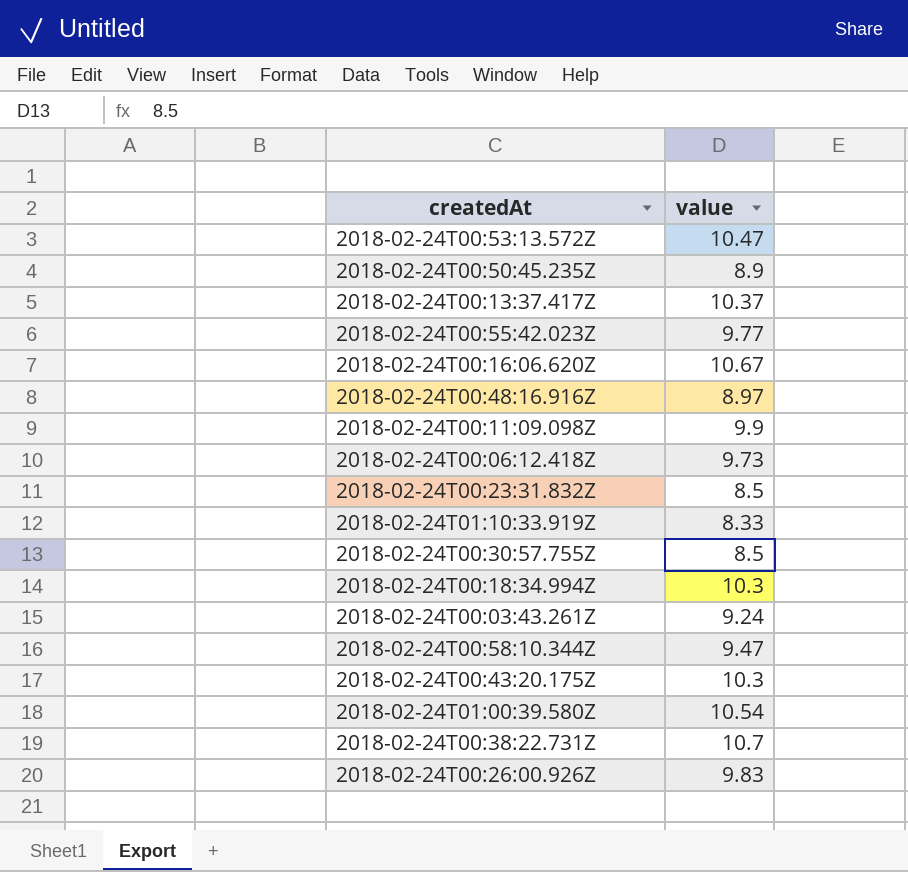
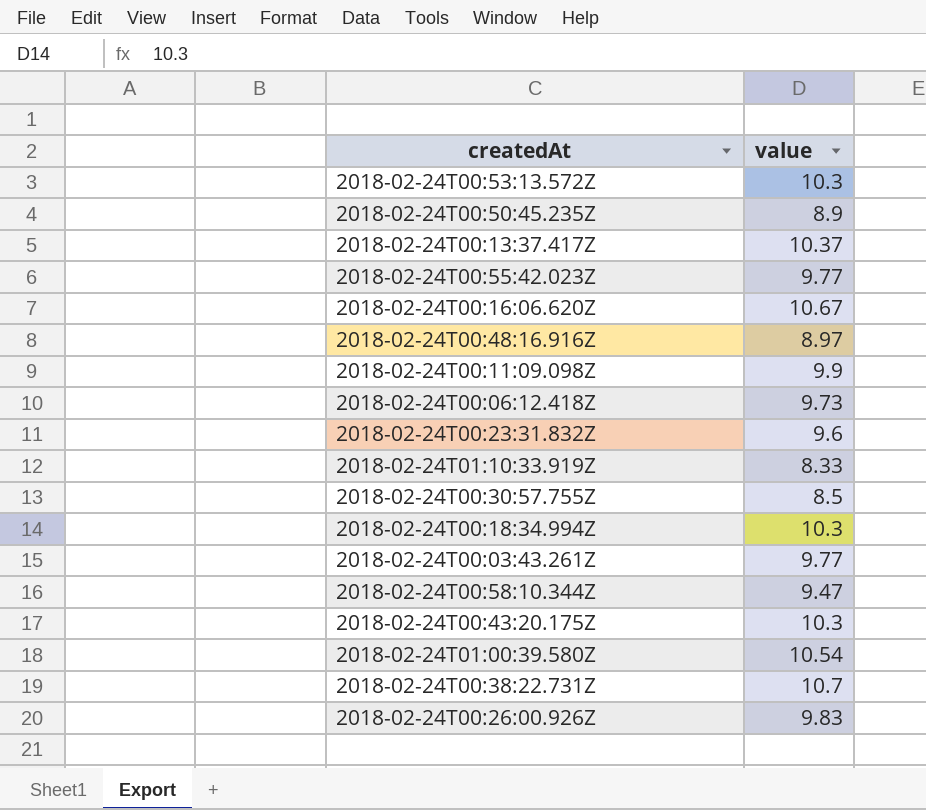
2018-02-24T00:53:13.572Z | value: 10.47 -> 10.3
2018-02-24T00:23:31.832Z | value: 8.5 -> 9.6
2018-02-24T00:03:43.261Z | value: 9.24 -> 9.77

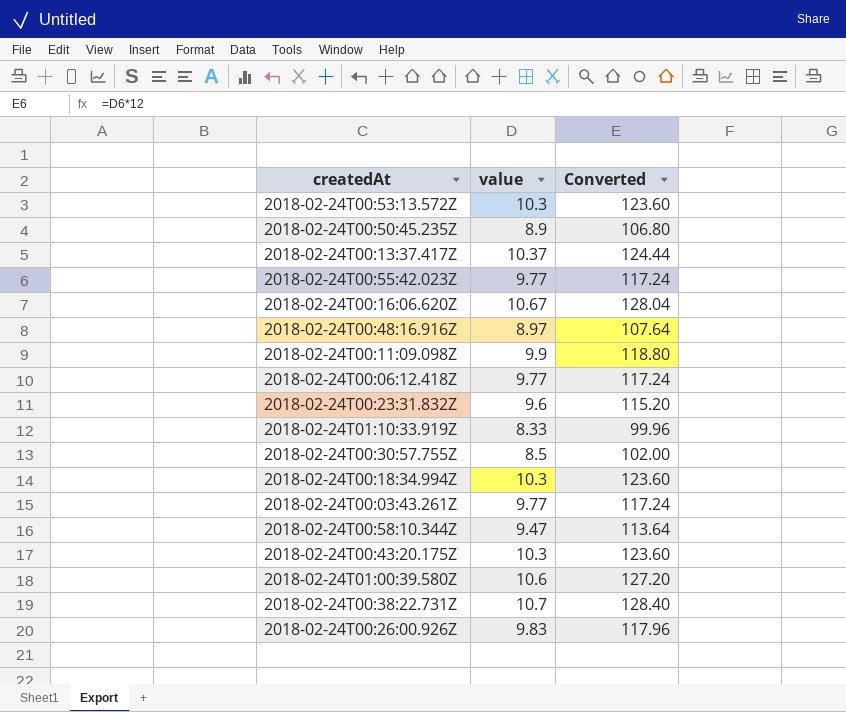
column Converted | formula: none -> [value] * 12
2018-02-24T00:06:12.418Z | value: 9.73 -> 9.77
2018-02-24T01:00:39.580Z | value: 10.54 -> 10.6

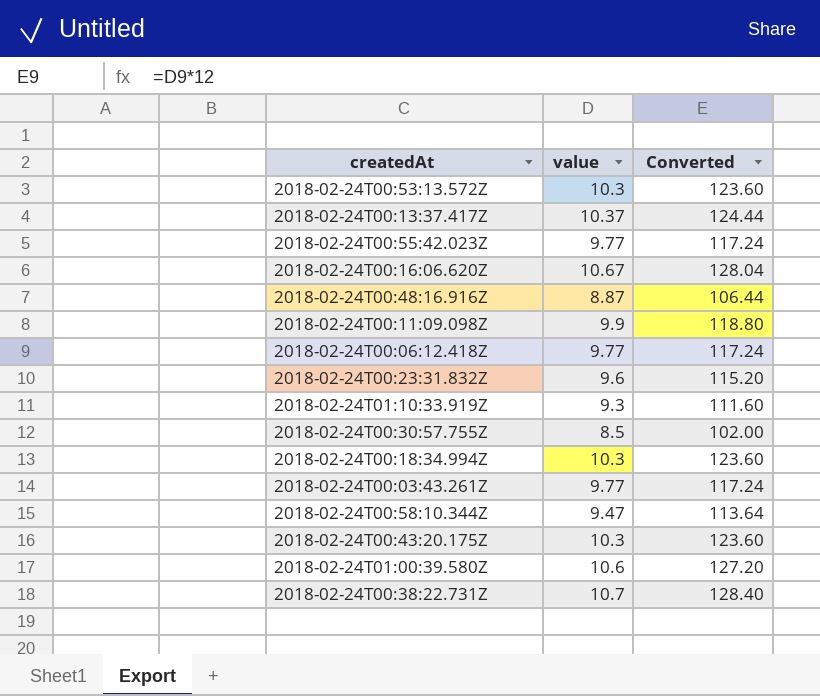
row 2018-02-24T00:50:45.235Z: 8.9 | 106.80 -> none
row 2018-02-24T00:26:00.926Z: 9.83 | 117.96 -> none
2018-02-24T00:48:16.916Z | value: 8.97 -> 8.87
2018-02-24T00:48:16.916Z | Converted: 107.64 -> 106.44
2018-02-24T01:10:33.919Z | value: 8.33 -> 9.3
2018-02-24T01:10:33.919Z | Converted: 99.96 -> 111.60

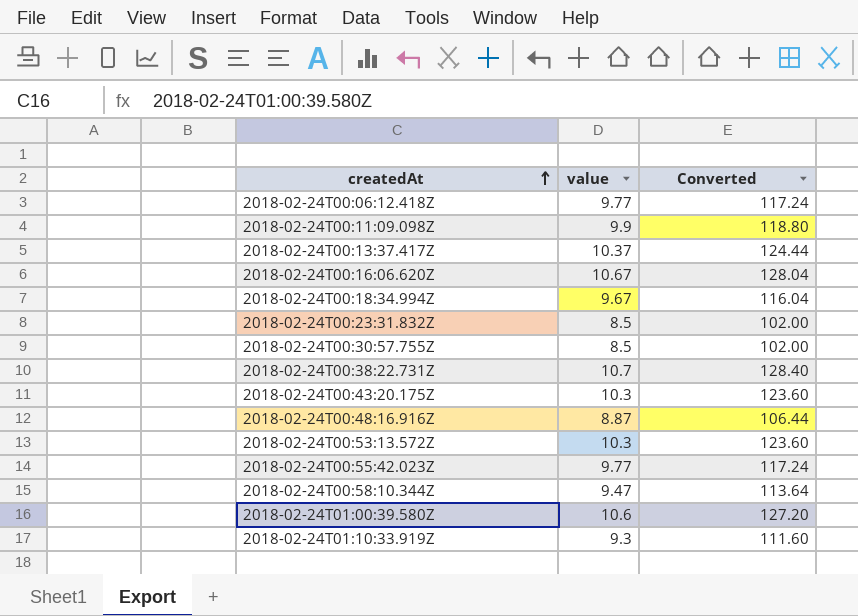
row order: none -> createdAt ascending
row 2018-02-24T00:03:43.261Z: 9.77 | 117.24 -> none
2018-02-24T00:18:34.994Z | value: 10.3 -> 9.67
2018-02-24T00:18:34.994Z | Converted: 123.60 -> 116.04
2018-02-24T00:23:31.832Z | value: 9.6 -> 8.5
2018-02-24T00:23:31.832Z | Converted: 115.20 -> 102.00

